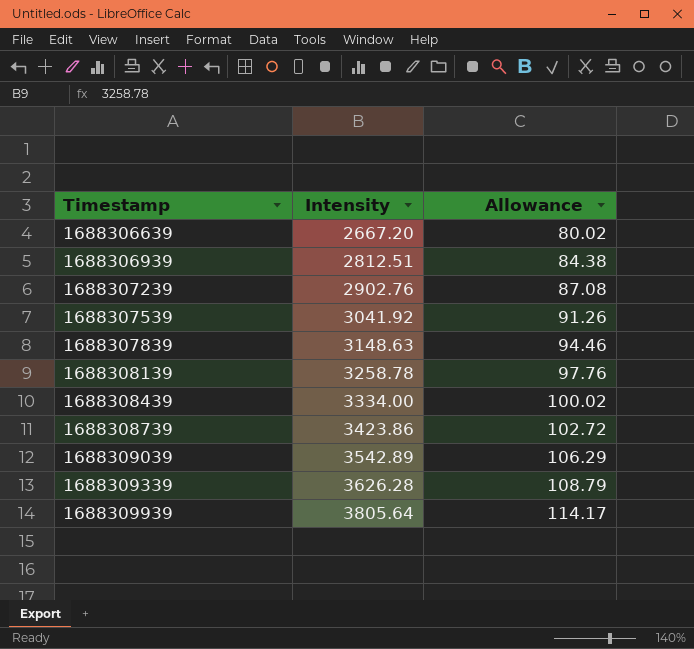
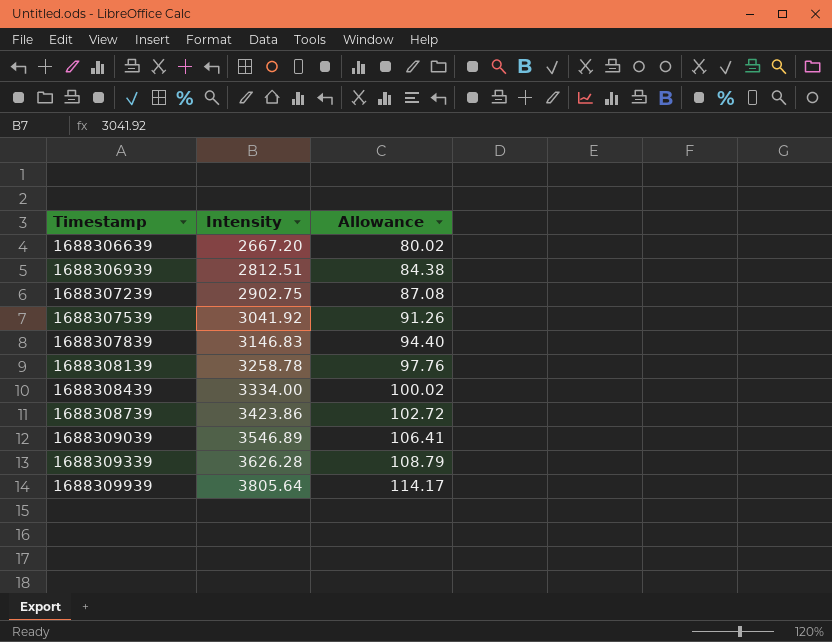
1688307239 | Intensity: 2902.76 -> 2902.75
1688307839 | Intensity: 3148.63 -> 3146.83
1688307839 | Allowance: 94.46 -> 94.40
1688309039 | Intensity: 3542.89 -> 3546.89
1688309039 | Allowance: 106.29 -> 106.41

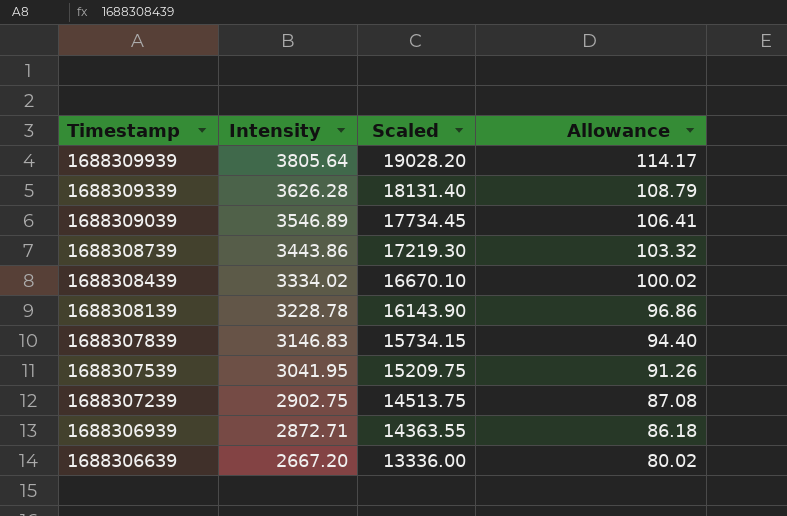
row order: Timestamp ascending -> Timestamp descending
column Scaled | formula: none -> [Intensity] * 5
1688308739 | Intensity: 3423.86 -> 3443.86
1688308739 | Allowance: 102.72 -> 103.32
1688308439 | Intensity: 3334.00 -> 3334.02
1688308139 | Intensity: 3258.78 -> 3228.78
1688308139 | Allowance: 97.76 -> 96.86
1688307539 | Intensity: 3041.92 -> 3041.95
1688306939 | Intensity: 2812.51 -> 2872.71
1688306939 | Allowance: 84.38 -> 86.18

